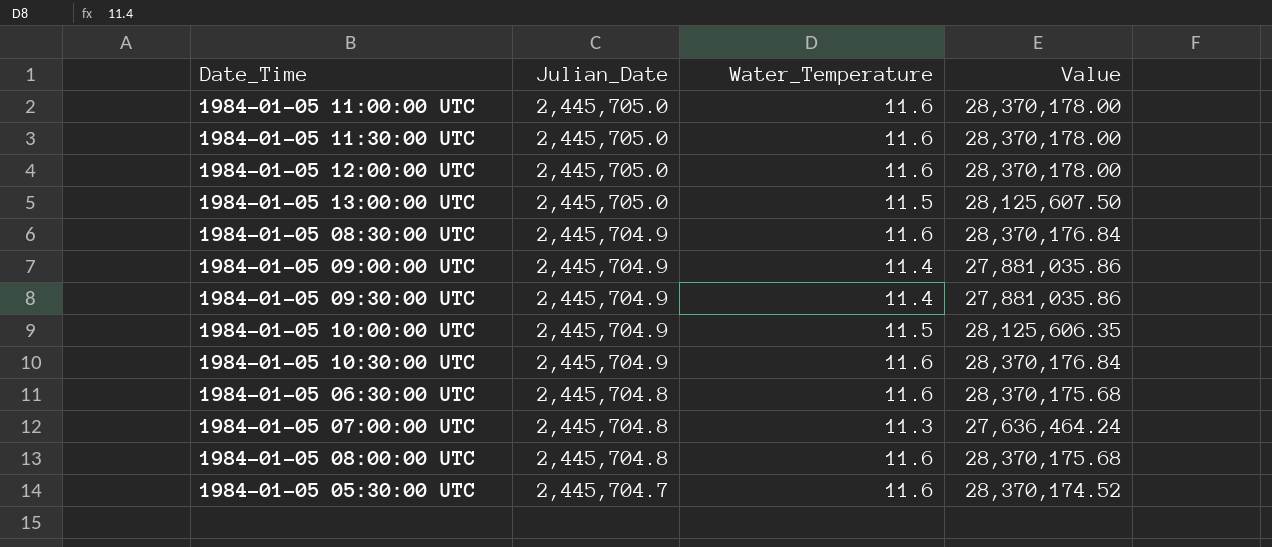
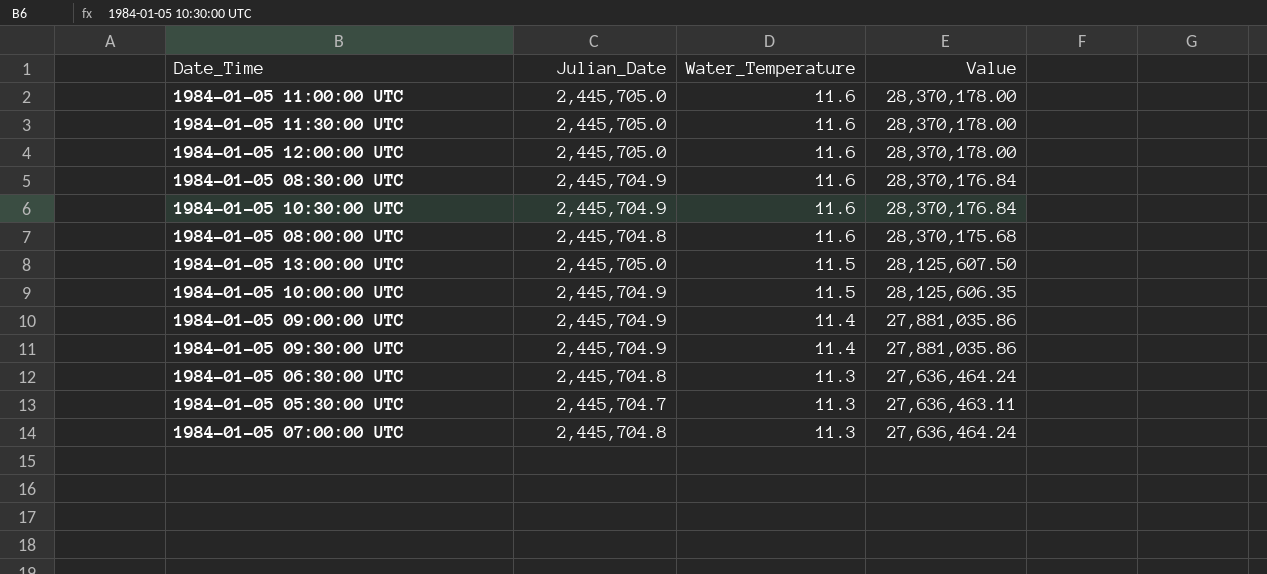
row order: Julian_Date descending -> Water_Temperature descending
1984-01-05 06:30:00 UTC | Water_Temperature: 11.6 -> 11.3
1984-01-05 06:30:00 UTC | Value: 28,370,175.68 -> 27,636,464.24
1984-01-05 05:30:00 UTC | Water_Temperature: 11.6 -> 11.3
1984-01-05 05:30:00 UTC | Value: 28,370,174.52 -> 27,636,463.11

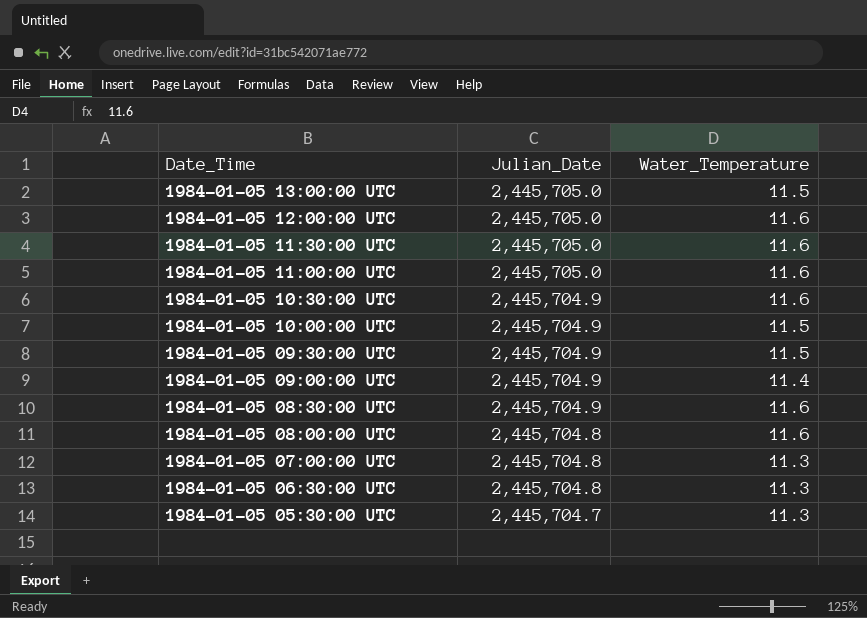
row order: Water_Temperature descending -> Date_Time descending
column Value | formula: [Julian_Date] * [Water_Temperature] -> none
1984-01-05 09:30:00 UTC | Water_Temperature: 11.4 -> 11.5

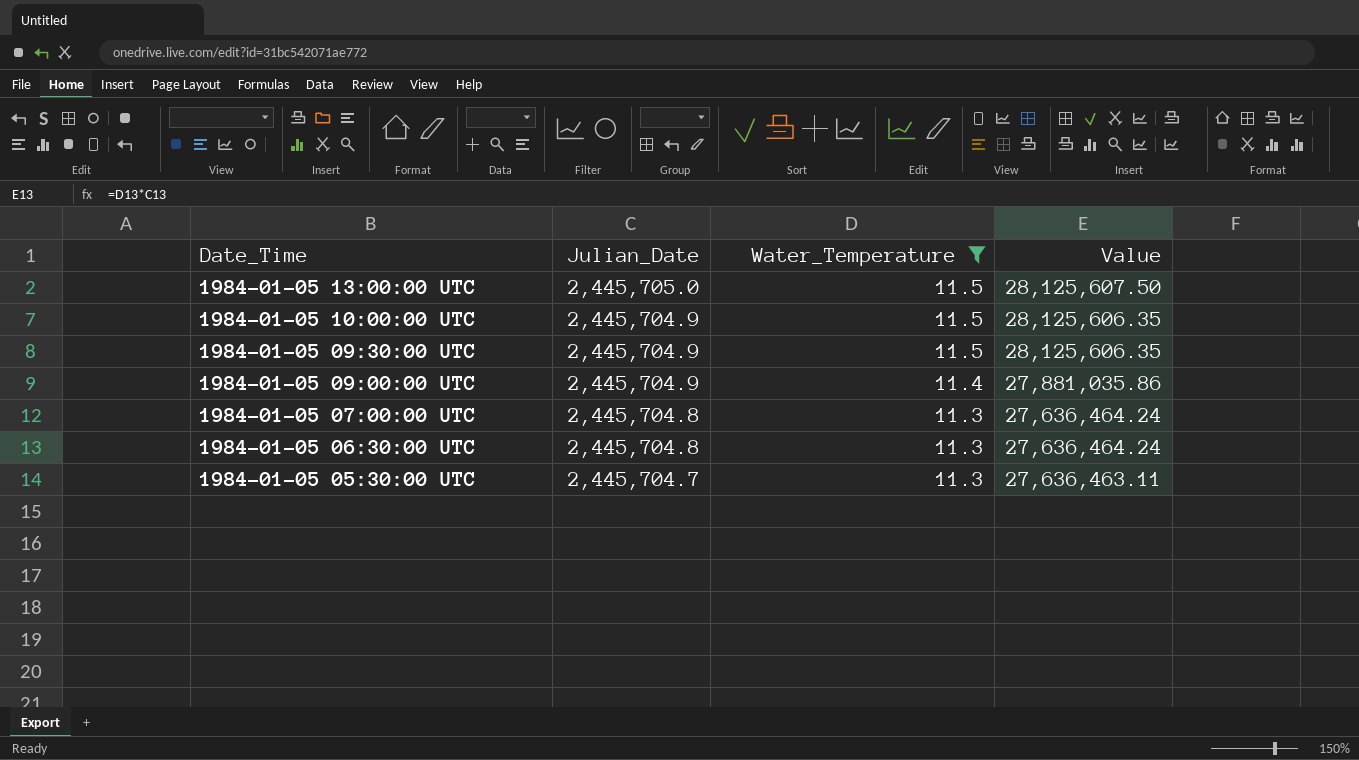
filter: none -> Water_Temperature != 11.6
column Value | formula: none -> [Julian_Date] * [Water_Temperature]

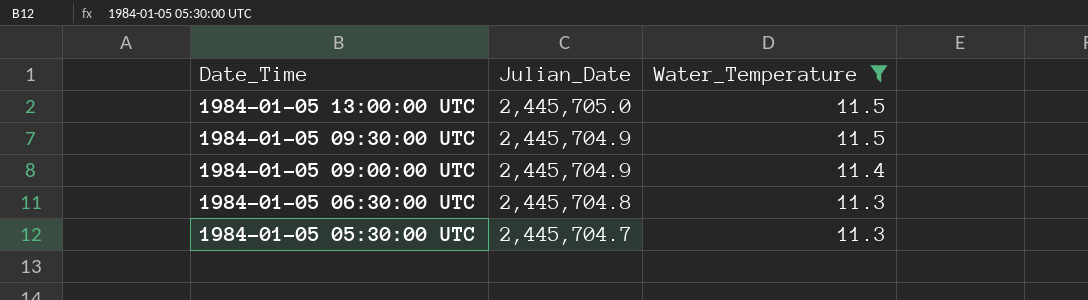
column Value | formula: [Julian_Date] * [Water_Temperature] -> none
row 1984-01-05 10:00:00 UTC: 2,445,704.9 | 11.5 | 28,125,606.35 -> none
row 1984-01-05 07:00:00 UTC: 2,445,704.8 | 11.3 | 27,636,464.24 -> none

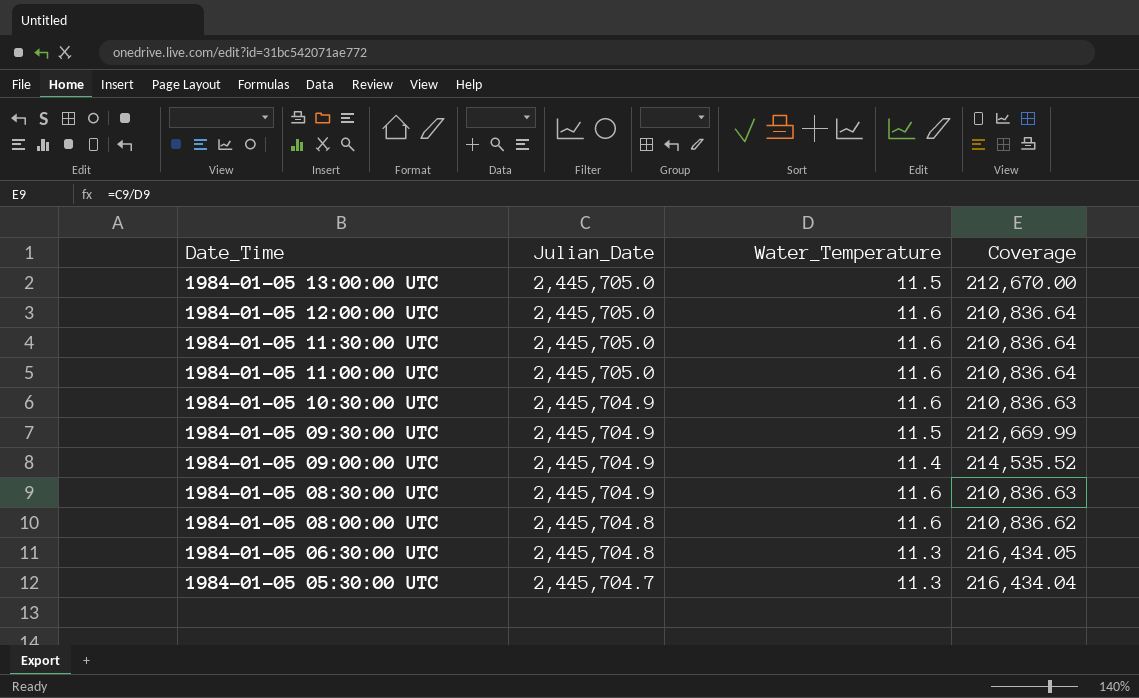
filter: Water_Temperature != 11.6 -> none
column Coverage | formula: none -> [Julian_Date] / [Water_Temperature]

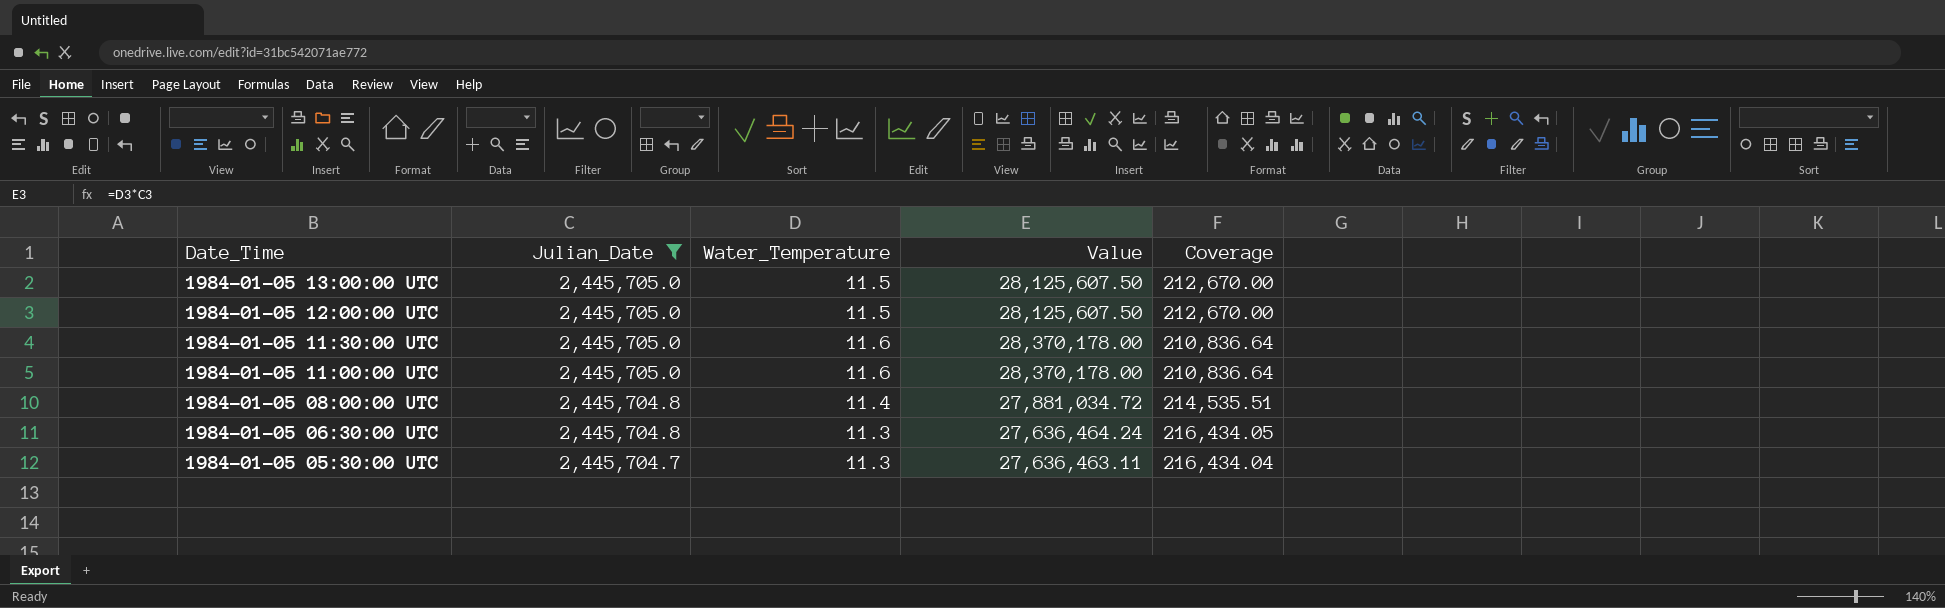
filter: none -> Julian_Date != 2,445,704.9
column Value | formula: none -> [Julian_Date] * [Water_Temperature]
1984-01-05 12:00:00 UTC | Water_Temperature: 11.6 -> 11.5
1984-01-05 12:00:00 UTC | Coverage: 210,836.64 -> 212,670.00
1984-01-05 08:00:00 UTC | Water_Temperature: 11.6 -> 11.4
1984-01-05 08:00:00 UTC | Coverage: 210,836.62 -> 214,535.51

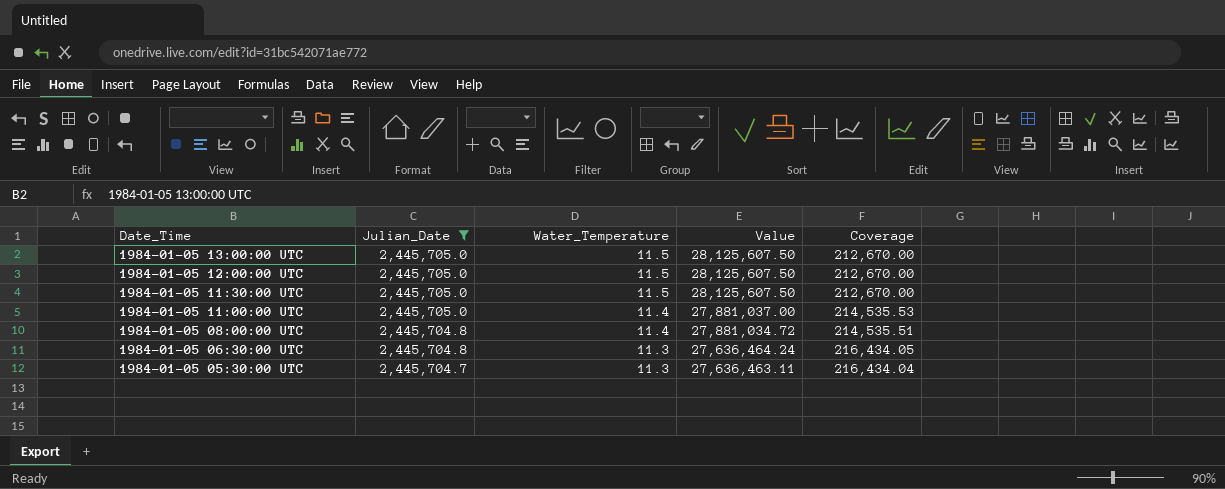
1984-01-05 11:30:00 UTC | Water_Temperature: 11.6 -> 11.5
1984-01-05 11:30:00 UTC | Value: 28,370,178.00 -> 28,125,607.50
1984-01-05 11:30:00 UTC | Coverage: 210,836.64 -> 212,670.00
1984-01-05 11:00:00 UTC | Water_Temperature: 11.6 -> 11.4
1984-01-05 11:00:00 UTC | Value: 28,370,178.00 -> 27,881,037.00
1984-01-05 11:00:00 UTC | Coverage: 210,836.64 -> 214,535.53

